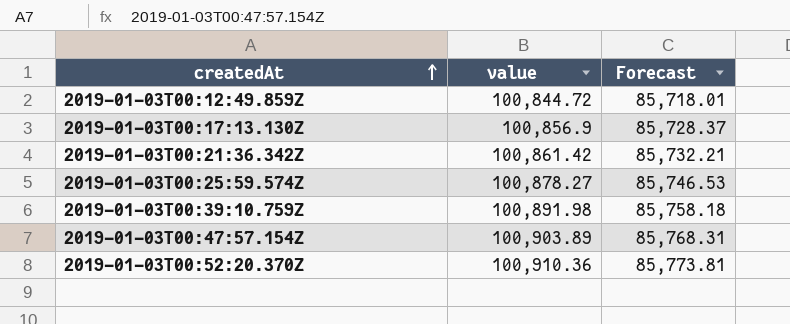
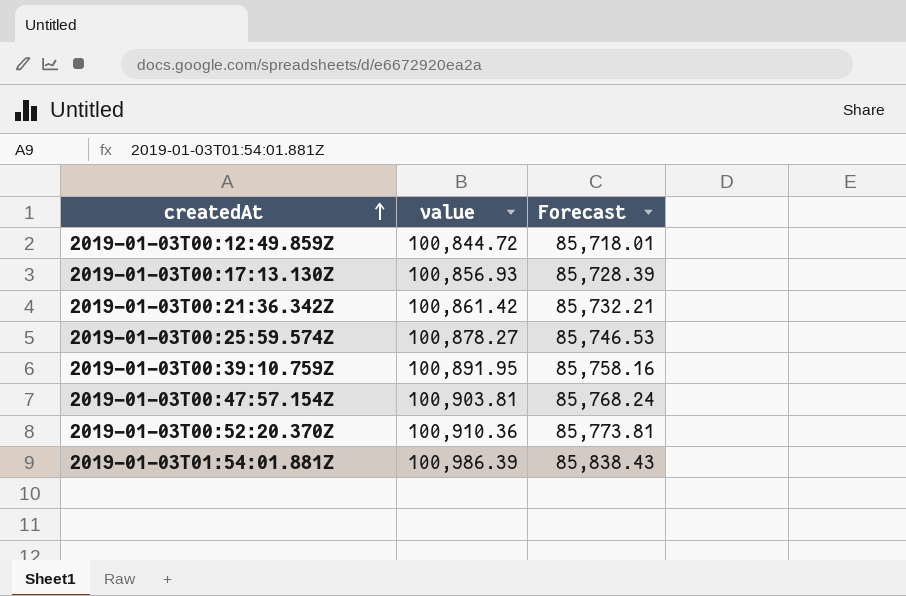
2019-01-03T00:17:13.130Z | value: 100,856.9 -> 100,856.93
2019-01-03T00:17:13.130Z | Forecast: 85,728.37 -> 85,728.39
2019-01-03T00:39:10.759Z | value: 100,891.98 -> 100,891.95
2019-01-03T00:39:10.759Z | Forecast: 85,758.18 -> 85,758.16
2019-01-03T00:47:57.154Z | value: 100,903.89 -> 100,903.81
2019-01-03T00:47:57.154Z | Forecast: 85,768.31 -> 85,768.24
row 2019-01-03T01:54:01.881Z: none -> 100,986.39 | 85,838.43

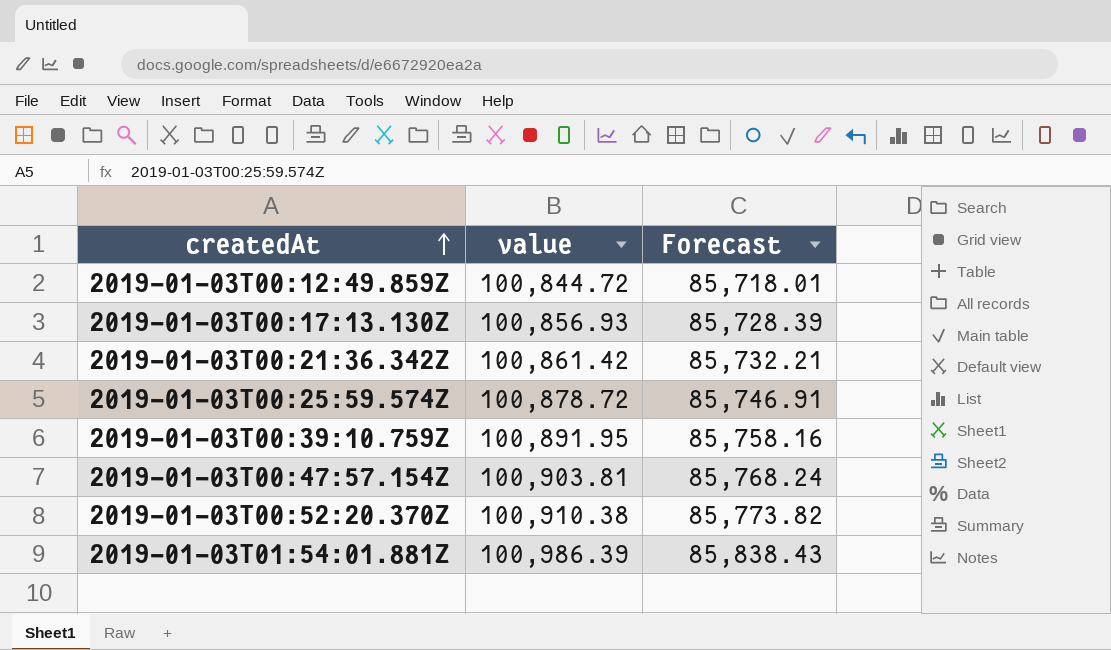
2019-01-03T00:25:59.574Z | value: 100,878.27 -> 100,878.72
2019-01-03T00:25:59.574Z | Forecast: 85,746.53 -> 85,746.91
2019-01-03T00:52:20.370Z | value: 100,910.36 -> 100,910.38
2019-01-03T00:52:20.370Z | Forecast: 85,773.81 -> 85,773.82

